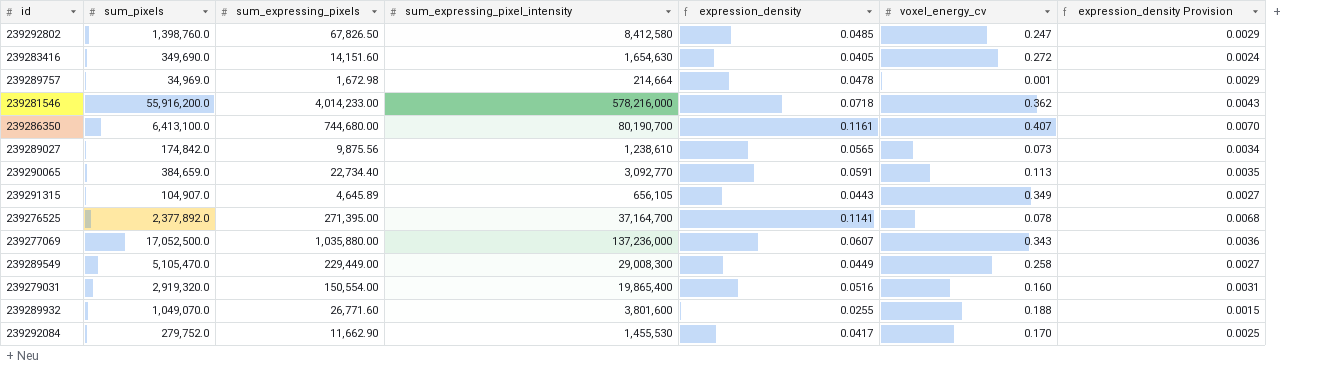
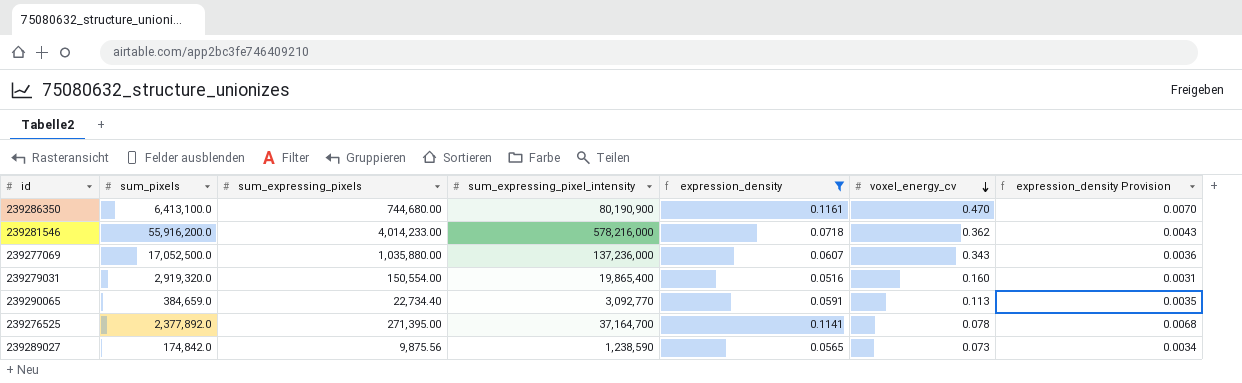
filter: none -> expression_density >= 0.0516
row order: none -> voxel_energy_cv descending
239286350 | sum_expressing_pixel_intensity: 80,190,700 -> 80,190,900
239286350 | voxel_energy_cv: 0.407 -> 0.470
239289027 | sum_expressing_pixel_intensity: 1,238,610 -> 1,238,590

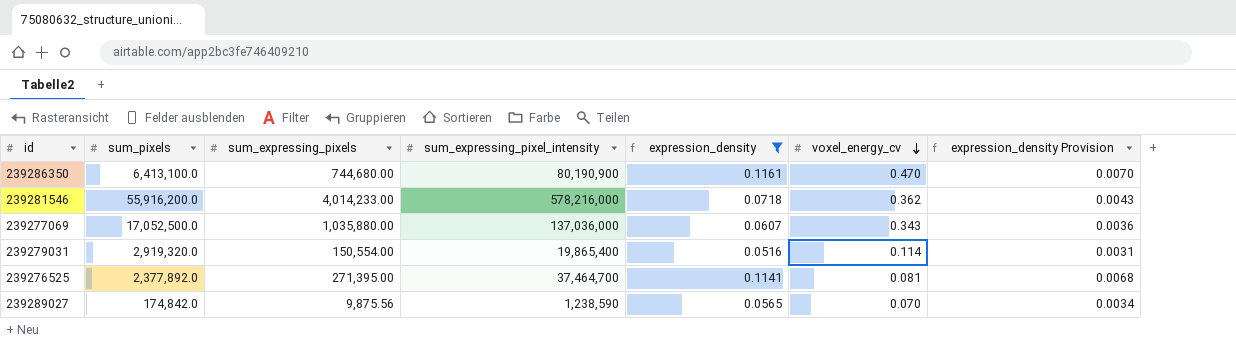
row 239290065: 384,659.0 | 22,734.40 | 3,092,770 | 0.0591 | 0.113 | 0.0035 -> none
239277069 | sum_expressing_pixel_intensity: 137,236,000 -> 137,036,000
239279031 | voxel_energy_cv: 0.160 -> 0.114
239276525 | sum_expressing_pixel_intensity: 37,164,700 -> 37,464,700
239276525 | voxel_energy_cv: 0.078 -> 0.081
239289027 | voxel_energy_cv: 0.073 -> 0.070

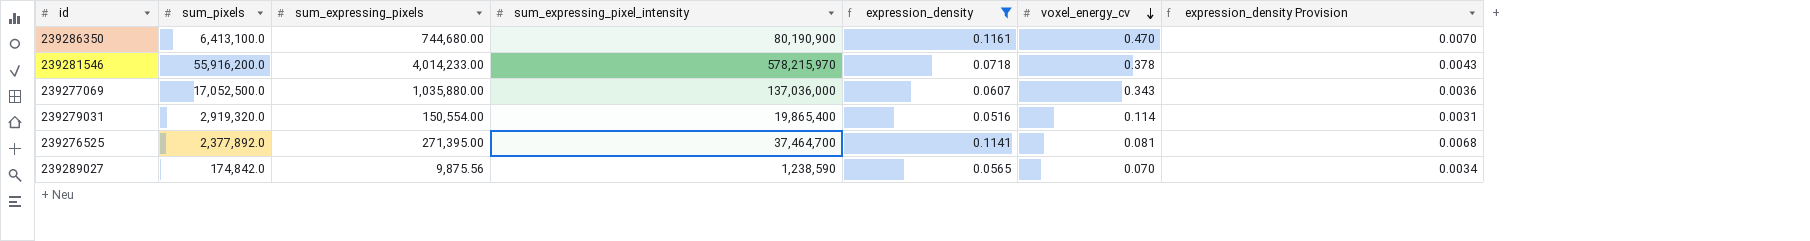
239281546 | sum_expressing_pixel_intensity: 578,216,000 -> 578,215,970
239281546 | voxel_energy_cv: 0.362 -> 0.378

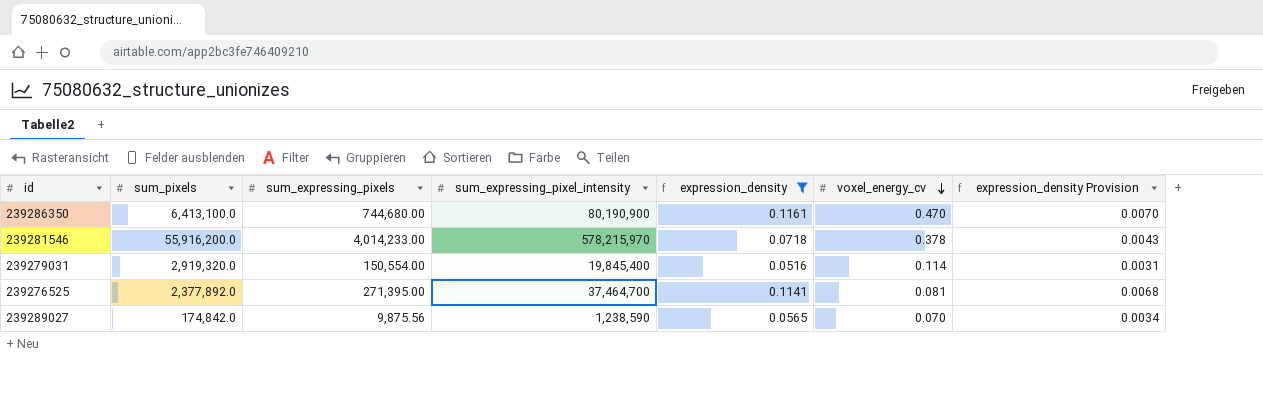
row 239277069: 17,052,500.0 | 1,035,880.00 | 137,036,000 | 0.0607 | 0.343 | 0.0036 -> none
239279031 | sum_expressing_pixel_intensity: 19,865,400 -> 19,845,400

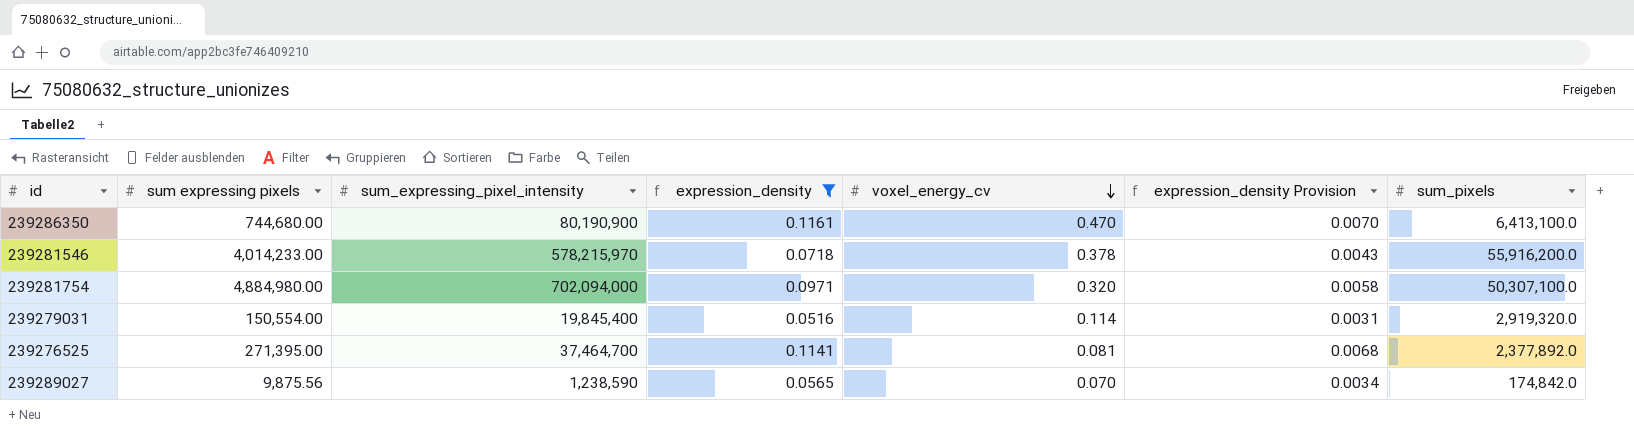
column name: sum_expressing_pixels -> sum expressing pixels
column sum_pixels | position: 2 -> 7
row 239281754: none -> 4,884,980.00 | 702,094,000 | 0.0971 | 0.320 | 0.0058 | 50,307,100.0

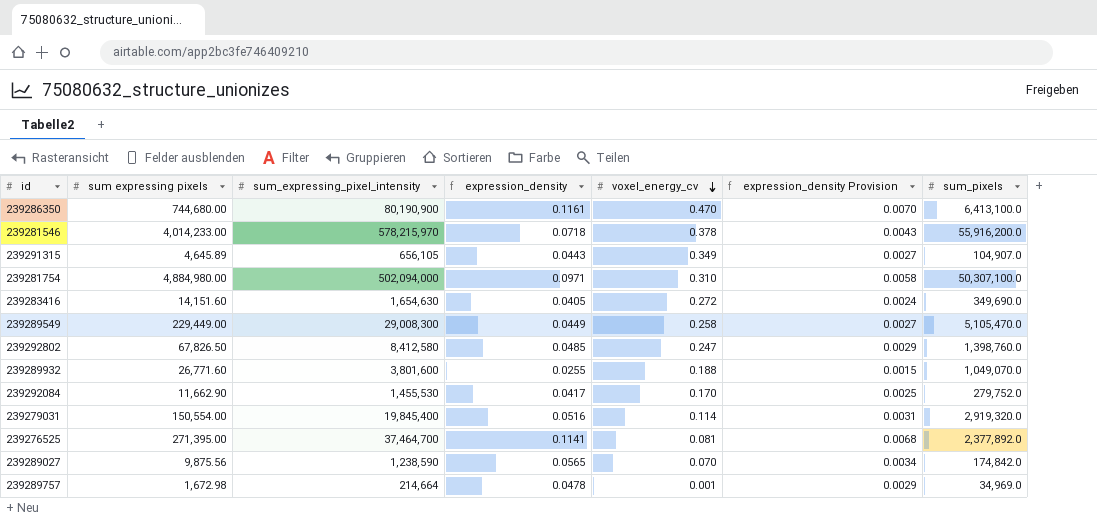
filter: expression_density >= 0.0516 -> none
239281754 | sum_expressing_pixel_intensity: 702,094,000 -> 502,094,000
239281754 | voxel_energy_cv: 0.320 -> 0.310

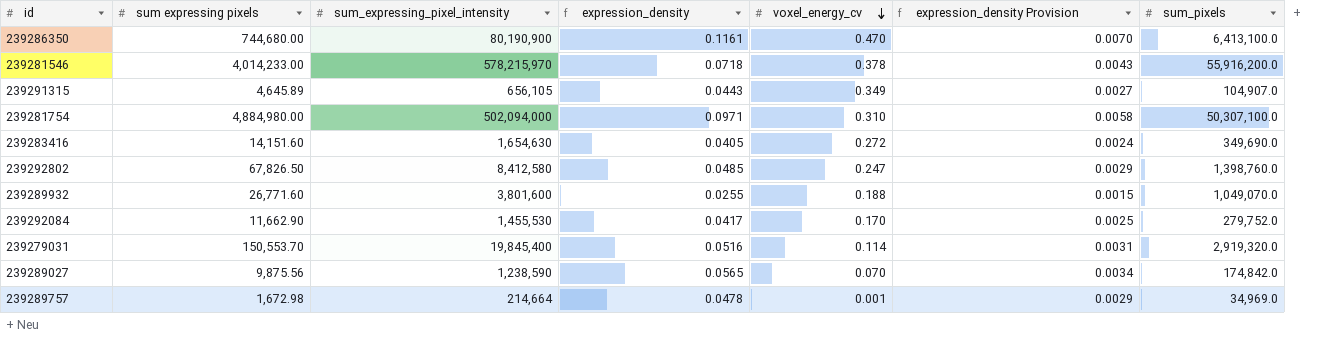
row 239289549: 229,449.00 | 29,008,300 | 0.0449 | 0.258 | 0.0027 | 5,105,470.0 -> none
row 239276525: 271,395.00 | 37,464,700 | 0.1141 | 0.081 | 0.0068 | 2,377,892.0 -> none
239279031 | sum expressing pixels: 150,554.00 -> 150,553.70

